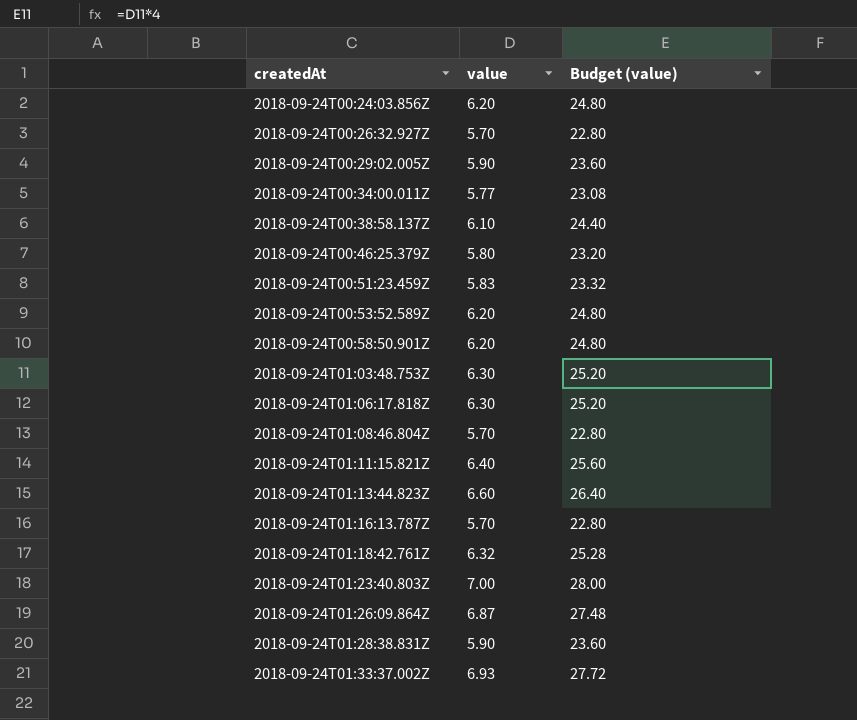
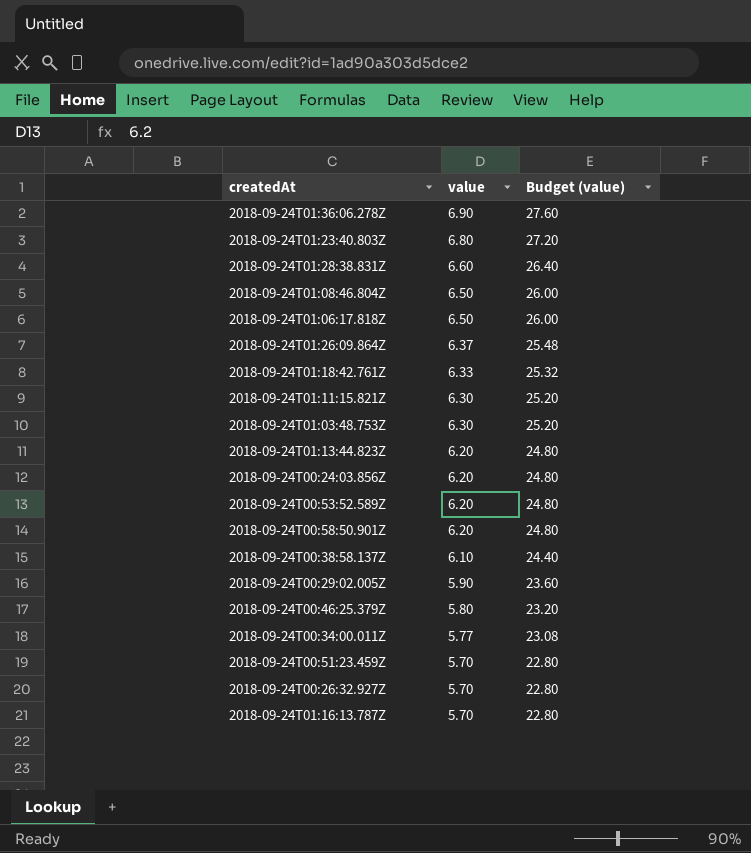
row order: createdAt ascending -> value descending
row 2018-09-24T01:33:37.002Z: 6.93 | 27.72 -> none
row 2018-09-24T01:36:06.278Z: none -> 6.90 | 27.60
2018-09-24T01:23:40.803Z | value: 7.00 -> 6.80
2018-09-24T01:23:40.803Z | Budget (value): 28.00 -> 27.20
2018-09-24T01:28:38.831Z | value: 5.90 -> 6.60
2018-09-24T01:28:38.831Z | Budget (value): 23.60 -> 26.40
2018-09-24T01:08:46.804Z | value: 5.70 -> 6.50
2018-09-24T01:08:46.804Z | Budget (value): 22.80 -> 26.00
2018-09-24T01:06:17.818Z | value: 6.30 -> 6.50
2018-09-24T01:06:17.818Z | Budget (value): 25.20 -> 26.00
2018-09-24T01:26:09.864Z | value: 6.87 -> 6.37
2018-09-24T01:26:09.864Z | Budget (value): 27.48 -> 25.48
2018-09-24T01:18:42.761Z | value: 6.32 -> 6.33
2018-09-24T01:18:42.761Z | Budget (value): 25.28 -> 25.32
2018-09-24T01:11:15.821Z | value: 6.40 -> 6.30
2018-09-24T01:11:15.821Z | Budget (value): 25.60 -> 25.20
2018-09-24T01:13:44.823Z | value: 6.60 -> 6.20
2018-09-24T01:13:44.823Z | Budget (value): 26.40 -> 24.80
2018-09-24T00:51:23.459Z | value: 5.83 -> 5.70
2018-09-24T00:51:23.459Z | Budget (value): 23.32 -> 22.80

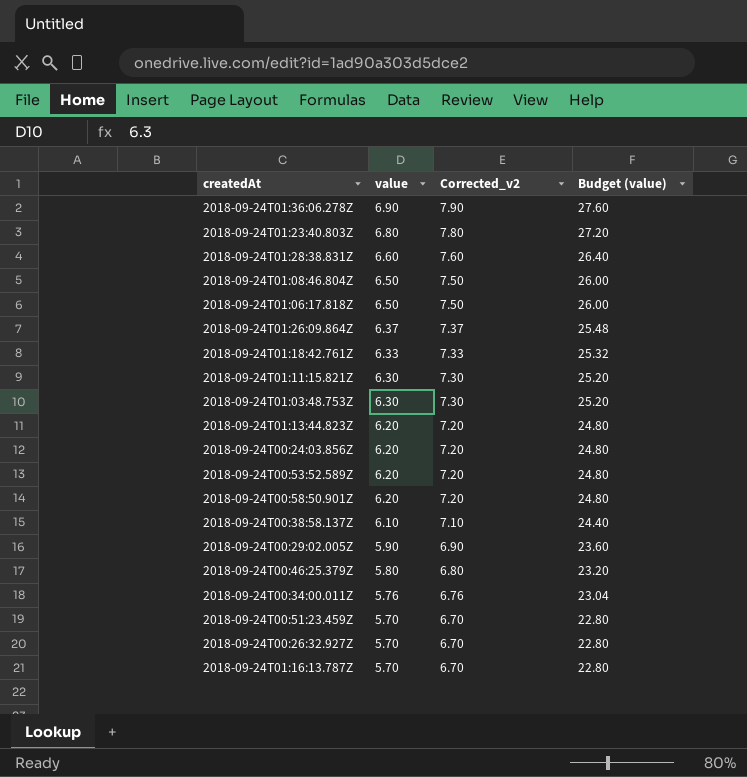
column Corrected_v2 | formula: none -> [value] + 1
2018-09-24T00:34:00.011Z | value: 5.77 -> 5.76
2018-09-24T00:34:00.011Z | Budget (value): 23.08 -> 23.04

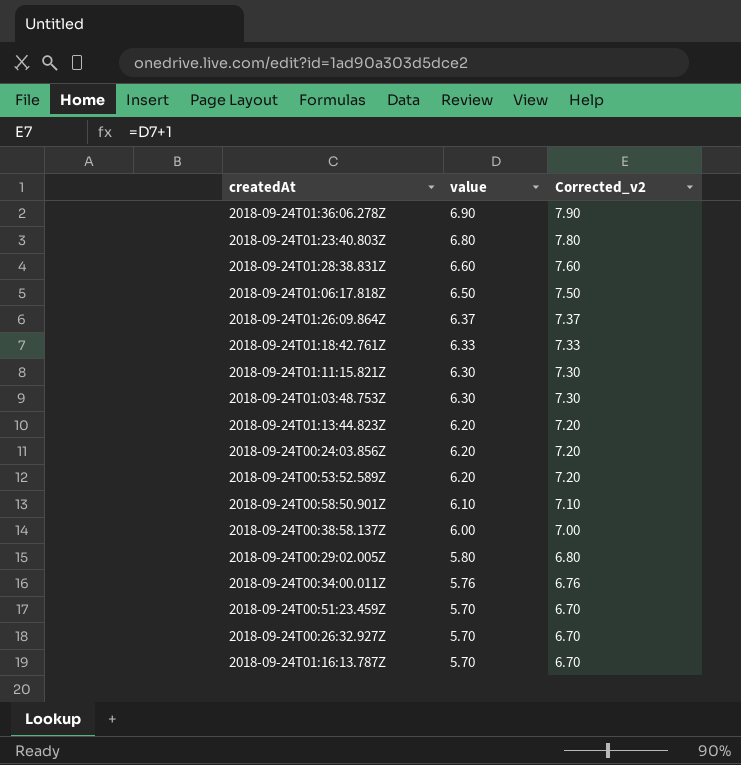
column Budget (value) | formula: [value] * 4 -> none
row 2018-09-24T01:08:46.804Z: 6.50 | 7.50 | 26.00 -> none
row 2018-09-24T00:46:25.379Z: 5.80 | 6.80 | 23.20 -> none
2018-09-24T00:58:50.901Z | value: 6.20 -> 6.10
2018-09-24T00:58:50.901Z | Corrected_v2: 7.20 -> 7.10
2018-09-24T00:38:58.137Z | value: 6.10 -> 6.00
2018-09-24T00:38:58.137Z | Corrected_v2: 7.10 -> 7.00
2018-09-24T00:29:02.005Z | value: 5.90 -> 5.80
2018-09-24T00:29:02.005Z | Corrected_v2: 6.90 -> 6.80

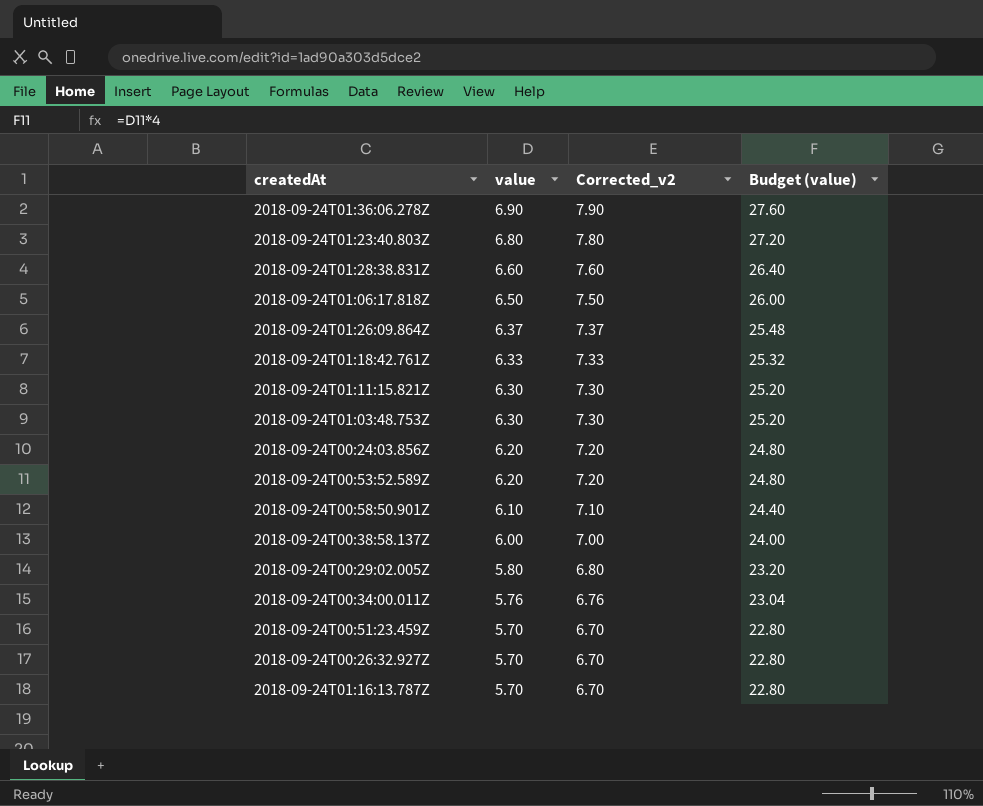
column Budget (value) | formula: none -> [value] * 4
row 2018-09-24T01:13:44.823Z: 6.20 | 7.20 -> none

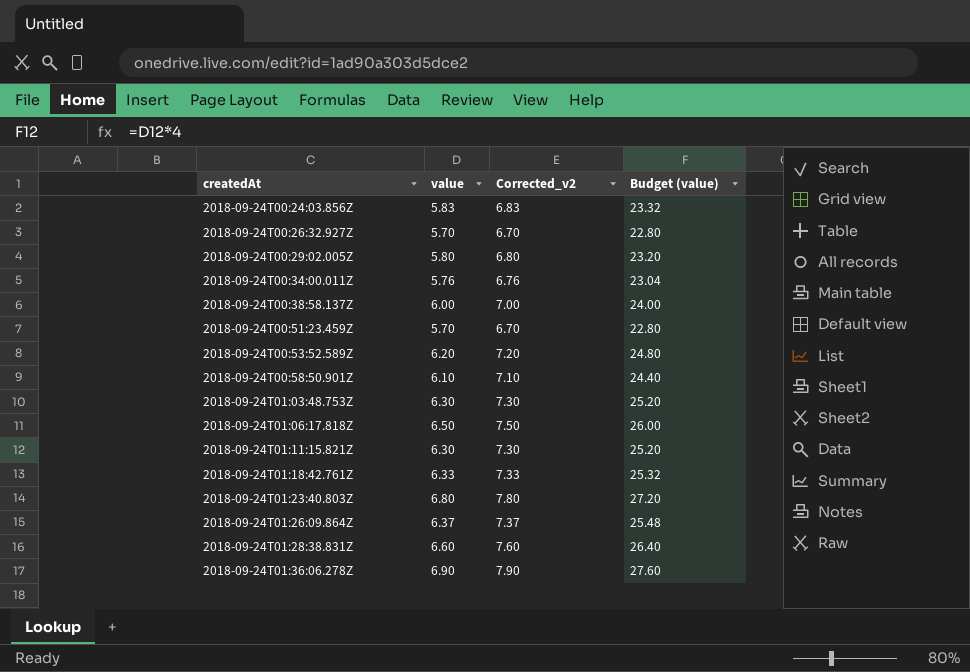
row order: value descending -> createdAt ascending
row 2018-09-24T01:16:13.787Z: 5.70 | 6.70 | 22.80 -> none
2018-09-24T00:24:03.856Z | value: 6.20 -> 5.83
2018-09-24T00:24:03.856Z | Corrected_v2: 7.20 -> 6.83
2018-09-24T00:24:03.856Z | Budget (value): 24.80 -> 23.32

